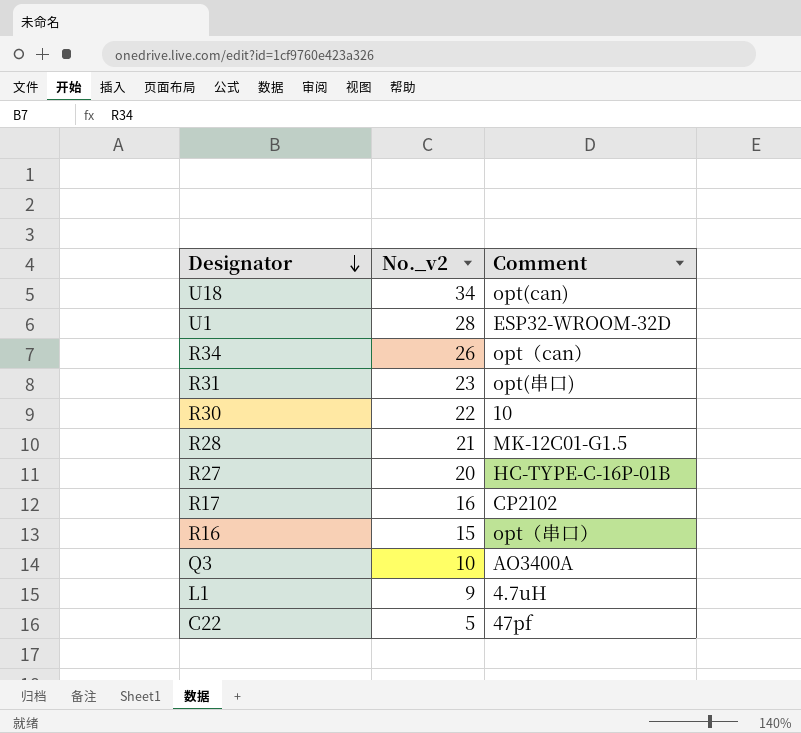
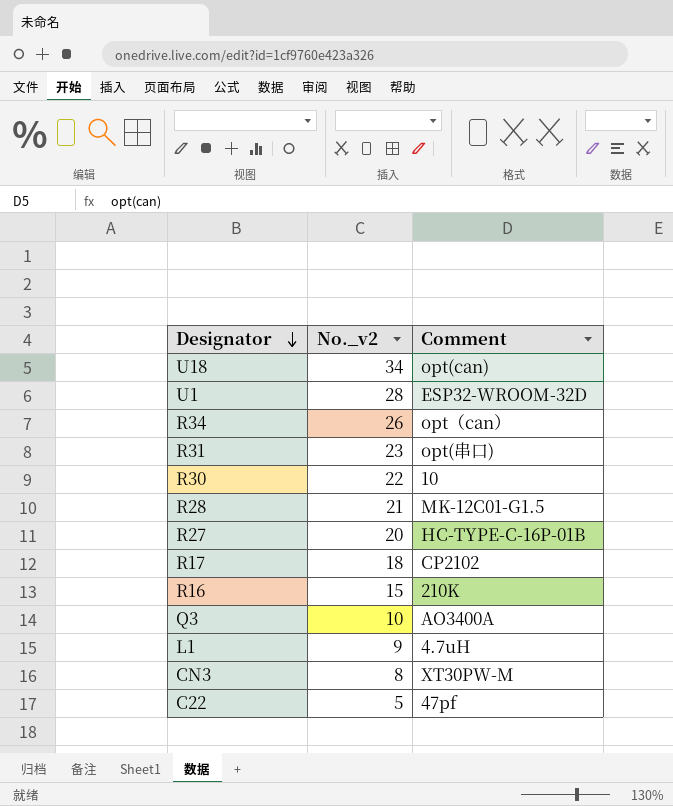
R17 | No._v2: 16 -> 18
R16 | Comment: opt（串口） -> 210K
row CN3: none -> 8 | XT30PW-M

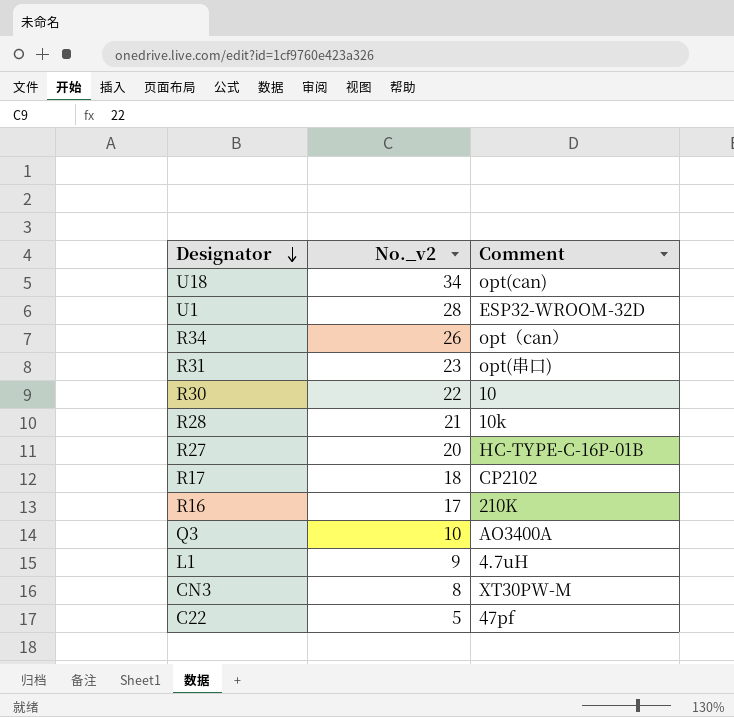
R28 | Comment: MK-12C01-G1.5 -> 10k
R16 | No._v2: 15 -> 17

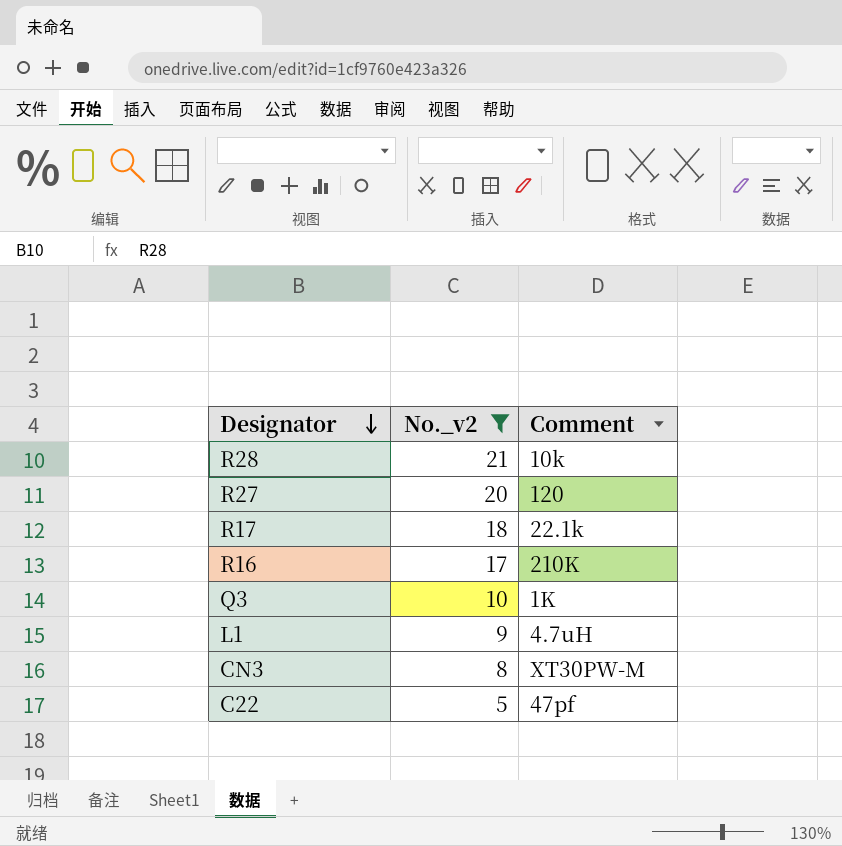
filter: none -> No._v2 <= 21
R27 | Comment: HC-TYPE-C-16P-01B -> 120
R17 | Comment: CP2102 -> 22.1k
Q3 | Comment: AO3400A -> 1K

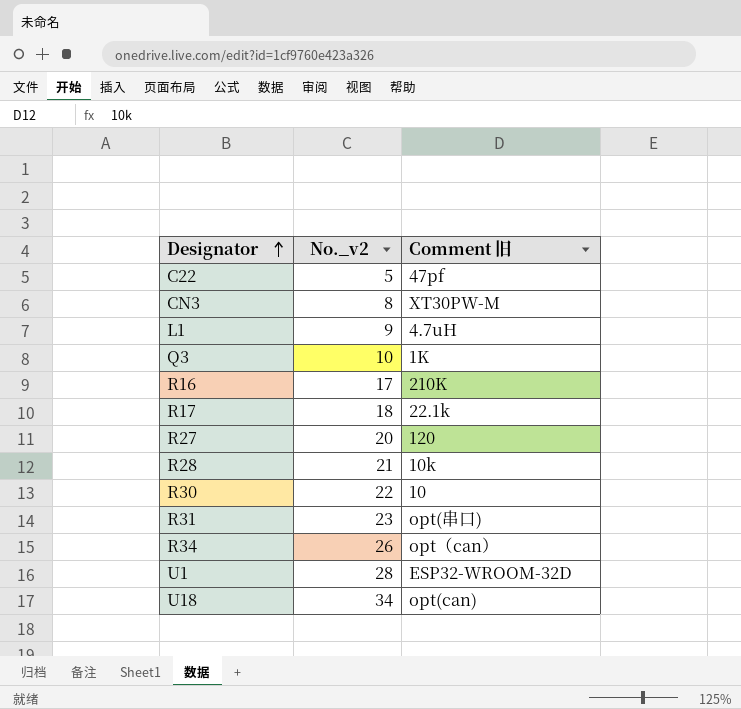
filter: No._v2 <= 21 -> none
row order: Designator descending -> Designator ascending
column name: Comment -> Comment 旧

